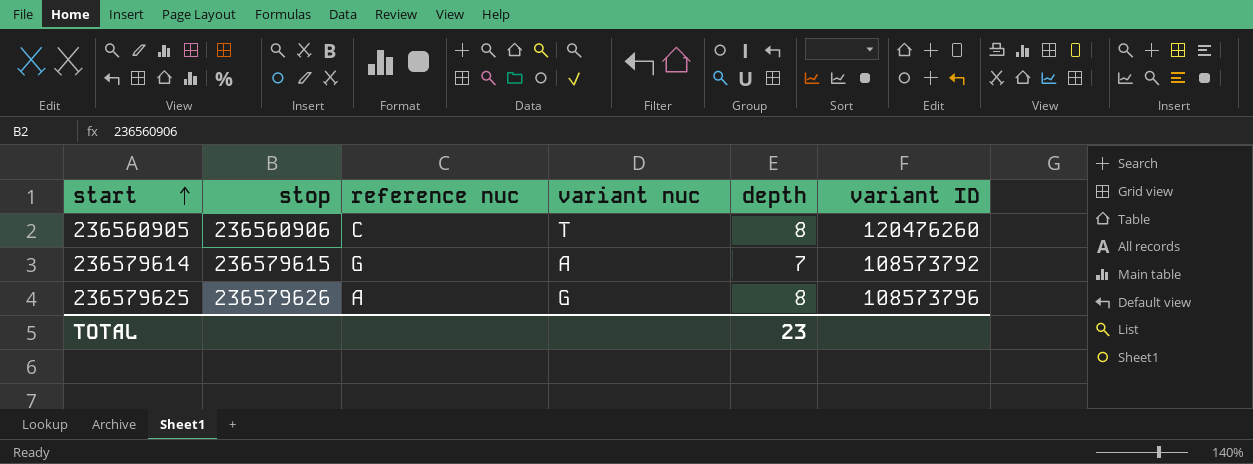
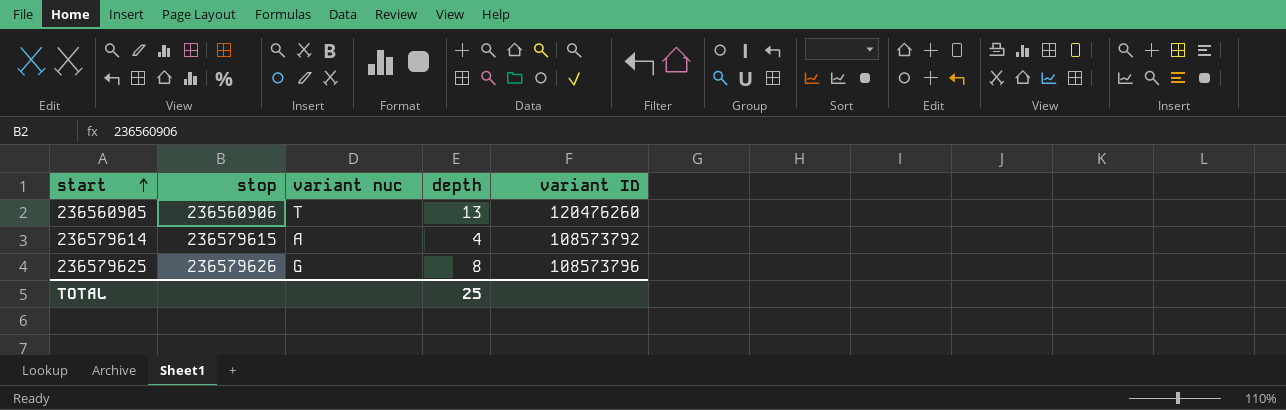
column reference nuc | position: 3 -> none
236560905 | depth: 8 -> 13
236579614 | depth: 7 -> 4
TOTAL | depth: 23 -> 25

